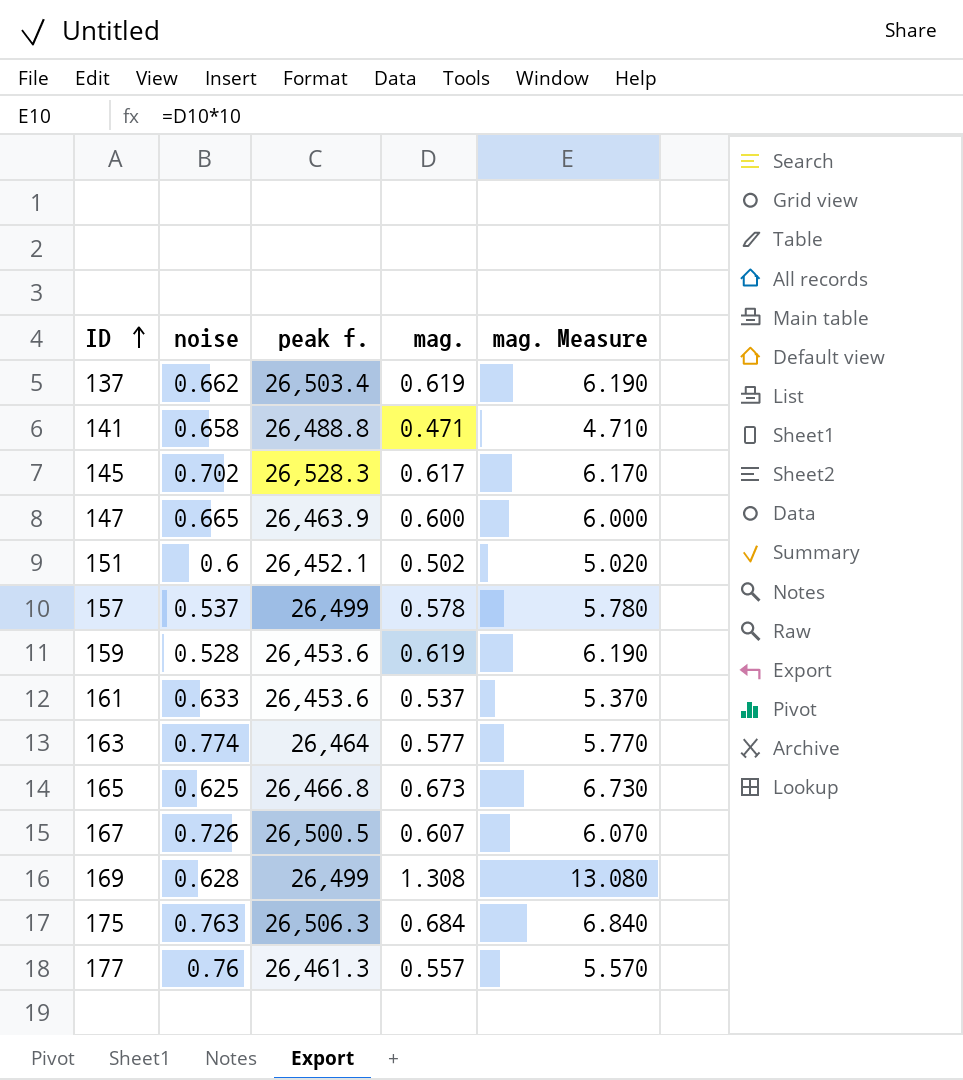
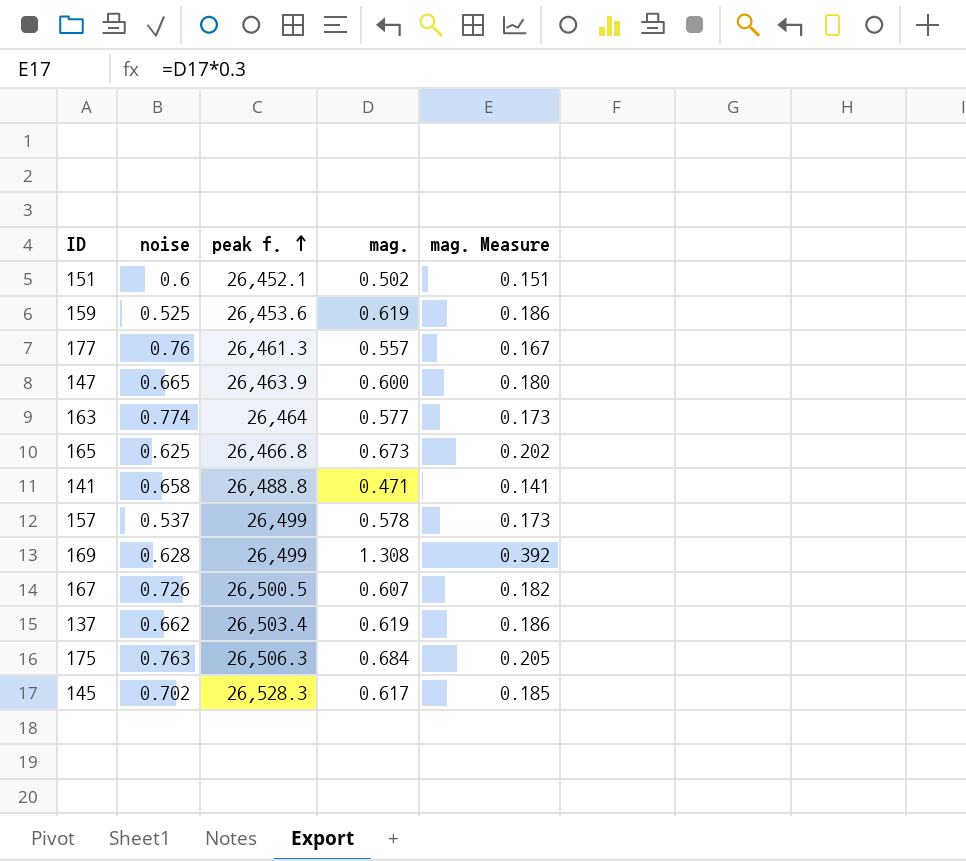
row order: ID ascending -> peak f. ascending
column mag. Measure | formula: [mag.] * 10 -> [mag.] * 0.3
row 161: 0.633 | 26,453.6 | 0.537 | 5.370 -> none
159 | noise: 0.528 -> 0.525

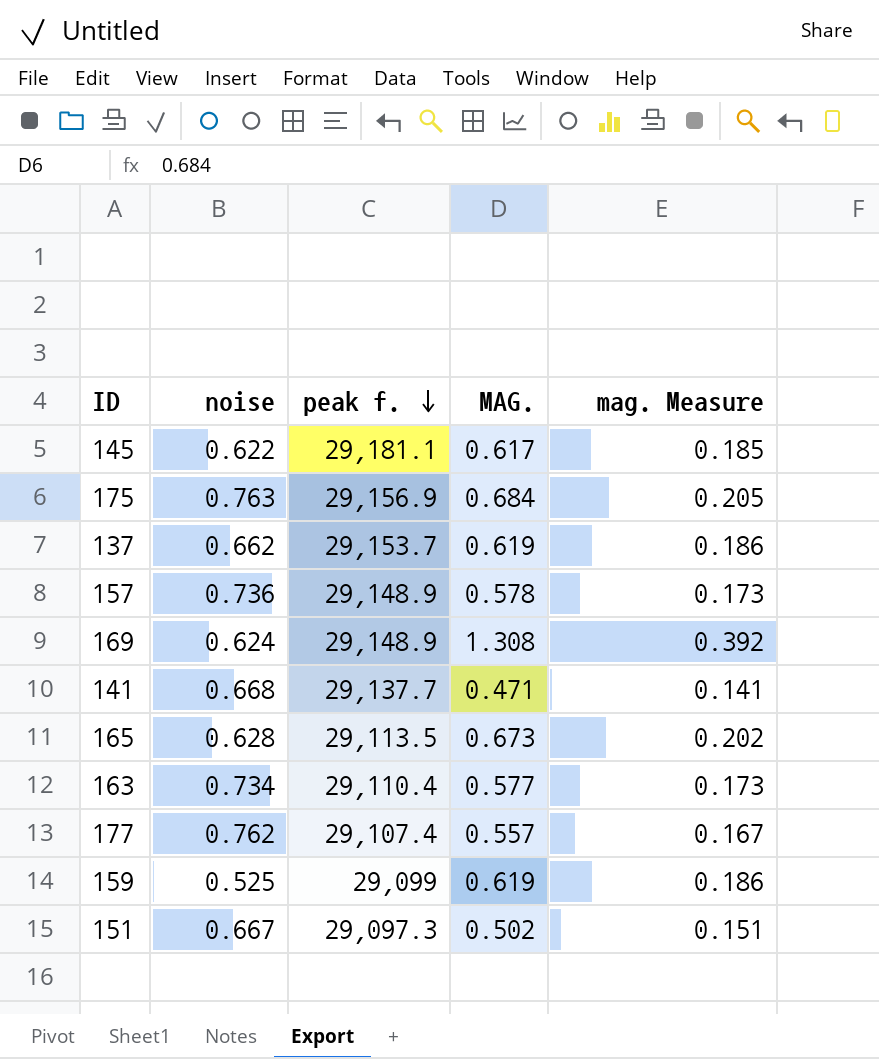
row order: peak f. ascending -> peak f. descending
column name: mag. -> MAG.
row 147: 0.665 | 26,463.9 | 0.600 | 0.180 -> none
row 167: 0.726 | 26,500.5 | 0.607 | 0.182 -> none
145 | noise: 0.702 -> 0.622
145 | peak f.: 26,528.3 -> 29,181.1
175 | peak f.: 26,506.3 -> 29,156.9
137 | peak f.: 26,503.4 -> 29,153.7
157 | noise: 0.537 -> 0.736
157 | peak f.: 26,499 -> 29,148.9
169 | noise: 0.628 -> 0.624
169 | peak f.: 26,499 -> 29,148.9
141 | noise: 0.658 -> 0.668
141 | peak f.: 26,488.8 -> 29,137.7
165 | noise: 0.625 -> 0.628
165 | peak f.: 26,466.8 -> 29,113.5
163 | noise: 0.774 -> 0.734
163 | peak f.: 26,464 -> 29,110.4
177 | noise: 0.76 -> 0.762
177 | peak f.: 26,461.3 -> 29,107.4
159 | peak f.: 26,453.6 -> 29,099
151 | noise: 0.6 -> 0.667
151 | peak f.: 26,452.1 -> 29,097.3

